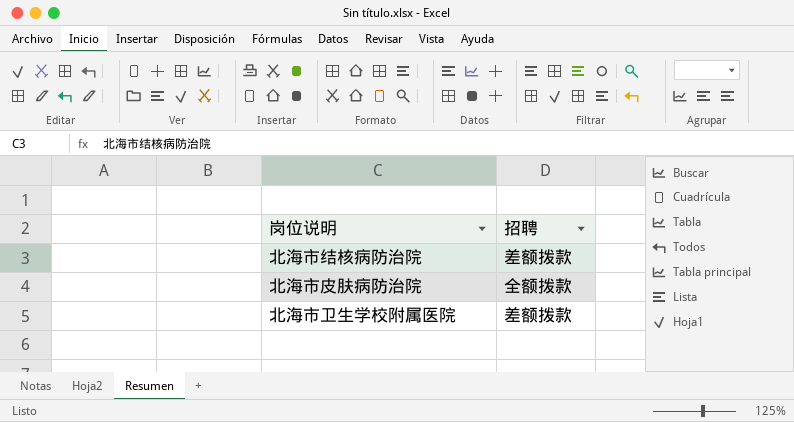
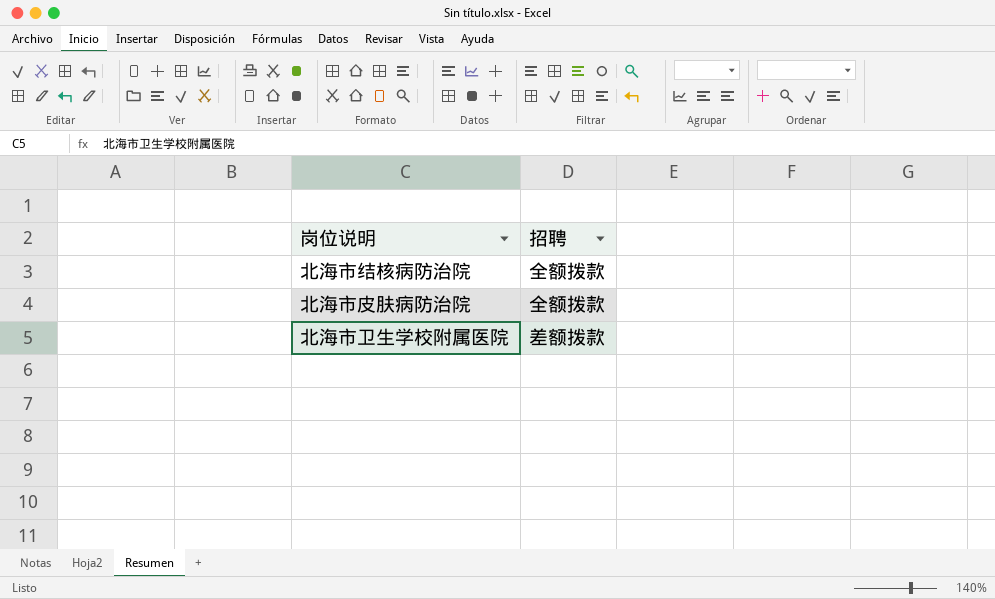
北海市结核病防治院 | 招聘: 差额拨款 -> 全额拨款

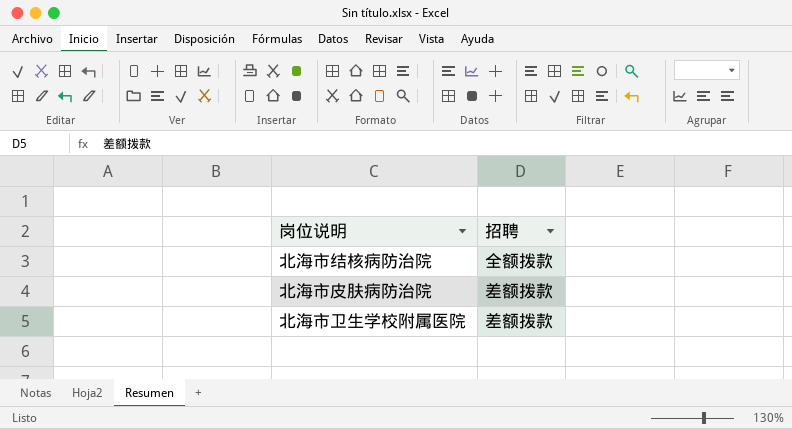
北海市皮肤病防治院 | 招聘: 全额拨款 -> 差额拨款

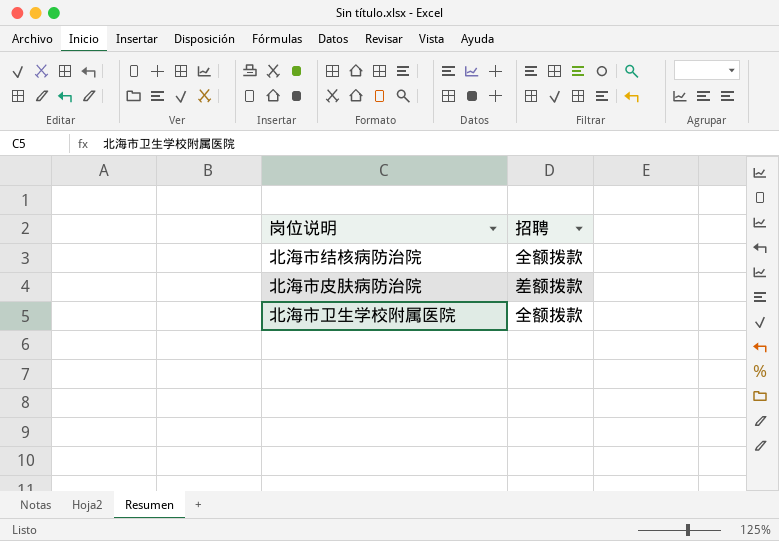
北海市卫生学校附属医院 | 招聘: 差额拨款 -> 全额拨款

